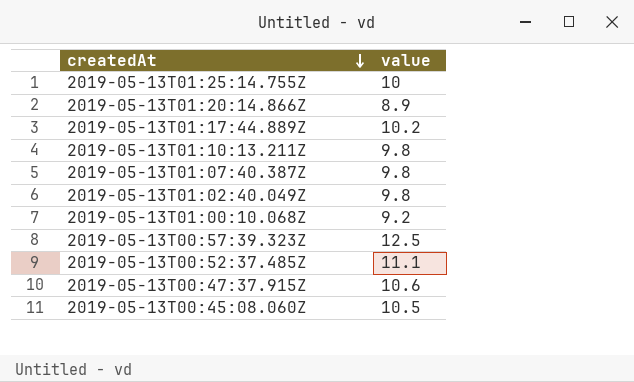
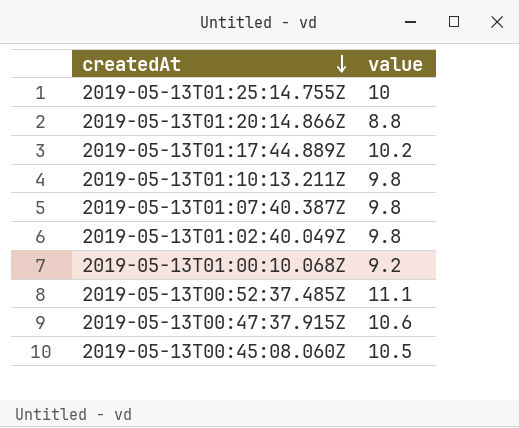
row 2019-05-13T00:57:39.323Z: 12.5 -> none
2019-05-13T01:20:14.866Z | value: 8.9 -> 8.8

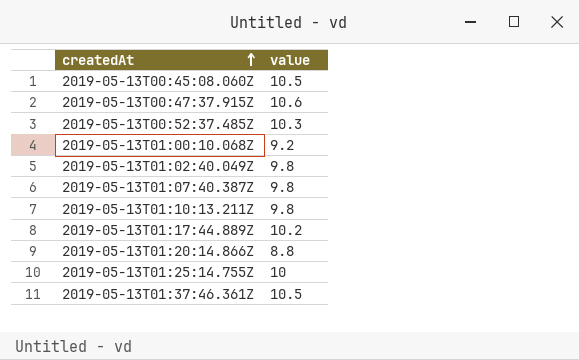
row order: createdAt descending -> createdAt ascending
2019-05-13T00:52:37.485Z | value: 11.1 -> 10.3
row 2019-05-13T01:37:46.361Z: none -> 10.5

